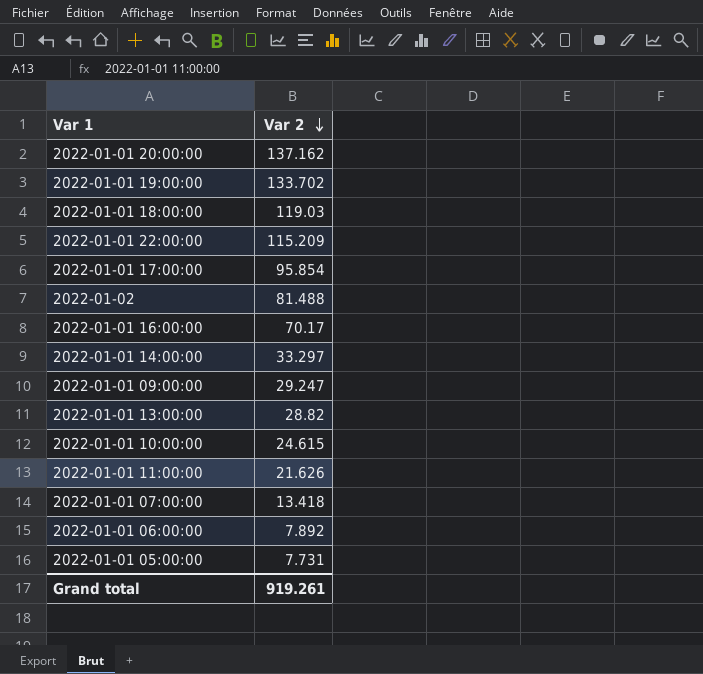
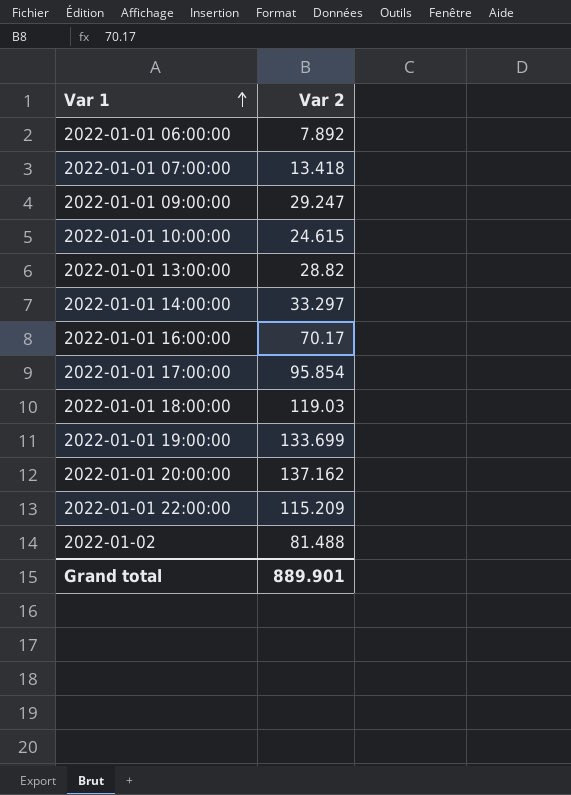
row order: Var 2 descending -> Var 1 ascending
row 2022-01-01 11:00:00: 21.626 -> none
row 2022-01-01 05:00:00: 7.731 -> none
2022-01-01 19:00:00 | Var 2: 133.702 -> 133.699
Grand total | Var 2: 919.261 -> 889.901

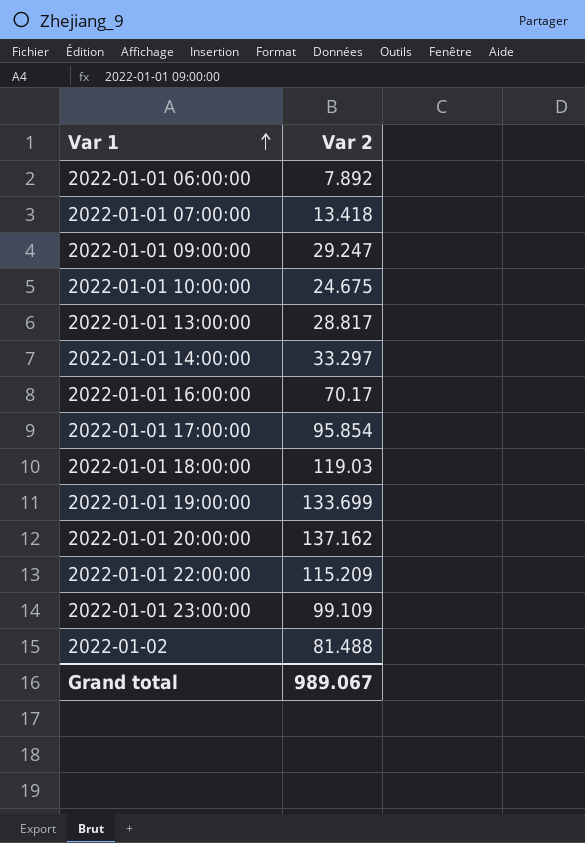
2022-01-01 10:00:00 | Var 2: 24.615 -> 24.675
2022-01-01 13:00:00 | Var 2: 28.82 -> 28.817
row 2022-01-01 23:00:00: none -> 99.109
Grand total | Var 2: 889.901 -> 989.067

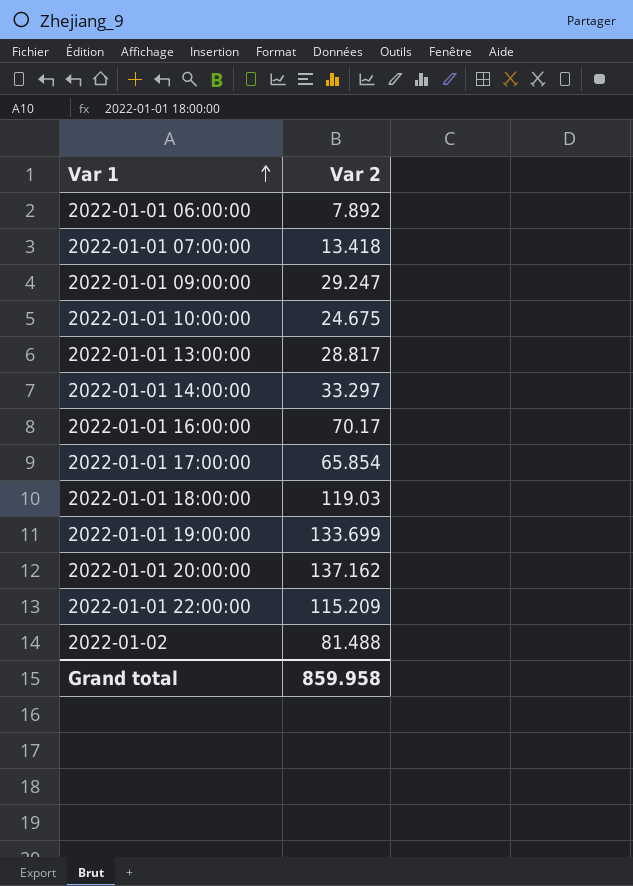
row 2022-01-01 23:00:00: 99.109 -> none
2022-01-01 17:00:00 | Var 2: 95.854 -> 65.854
Grand total | Var 2: 989.067 -> 859.958

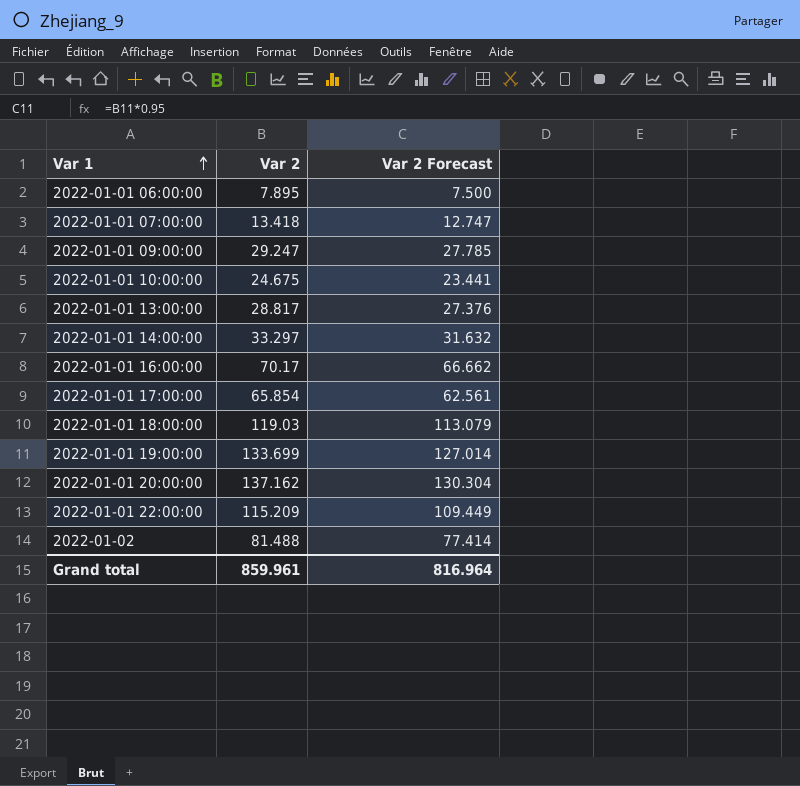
column Var 2 Forecast | formula: none -> [Var 2] * 0.95
2022-01-01 06:00:00 | Var 2: 7.892 -> 7.895
Grand total | Var 2: 859.958 -> 859.961

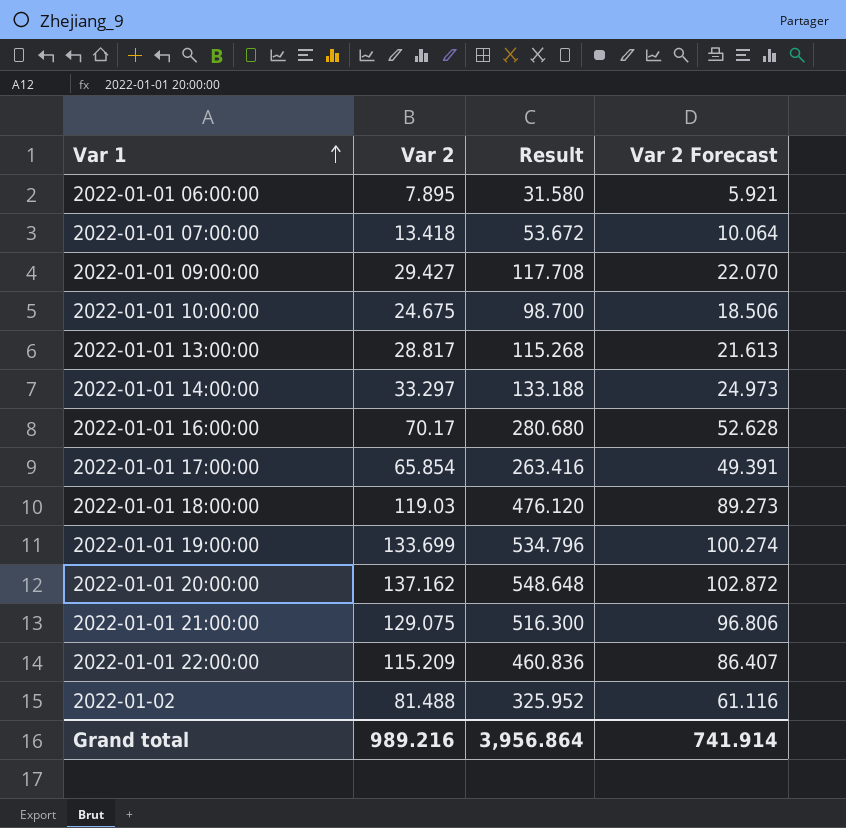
column Result | formula: none -> [Var 2] * 4
column Var 2 Forecast | formula: [Var 2] * 0.95 -> [Var 2] * 0.75
2022-01-01 09:00:00 | Var 2: 29.247 -> 29.427
row 2022-01-01 21:00:00: none -> 129.075 | 516.300 | 96.806
Grand total | Var 2: 859.961 -> 989.216
Grand total | Var 2 Forecast: 816.964 -> 741.914

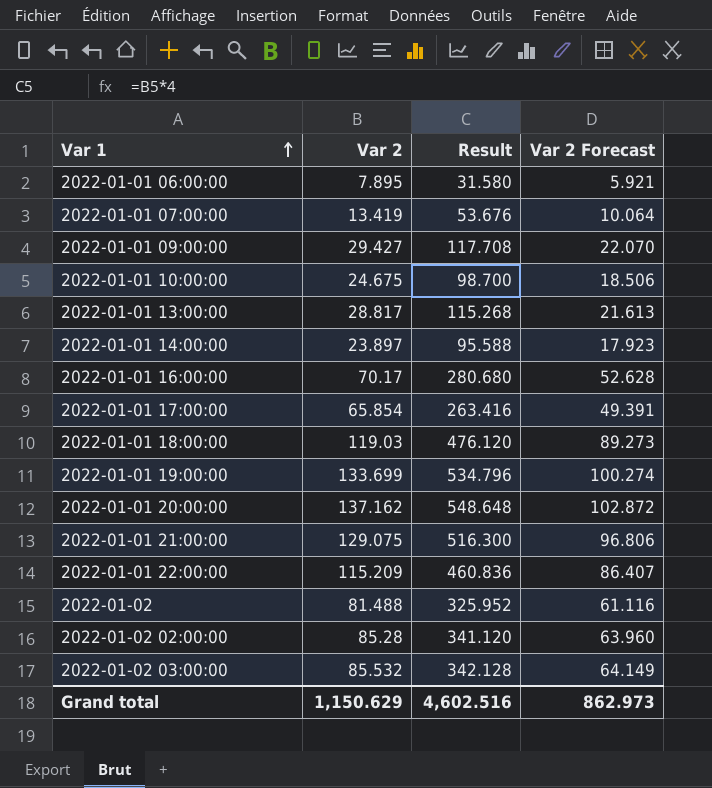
2022-01-01 07:00:00 | Var 2: 13.418 -> 13.419
2022-01-01 07:00:00 | Result: 53.672 -> 53.676
2022-01-01 14:00:00 | Var 2: 33.297 -> 23.897
2022-01-01 14:00:00 | Result: 133.188 -> 95.588
2022-01-01 14:00:00 | Var 2 Forecast: 24.973 -> 17.923
row 2022-01-02 02:00:00: none -> 85.28 | 341.120 | 63.960
row 2022-01-02 03:00:00: none -> 85.532 | 342.128 | 64.149
Grand total | Var 2: 989.216 -> 1,150.629
Grand total | Result: 3,956.864 -> 4,602.516
Grand total | Var 2 Forecast: 741.914 -> 862.973

